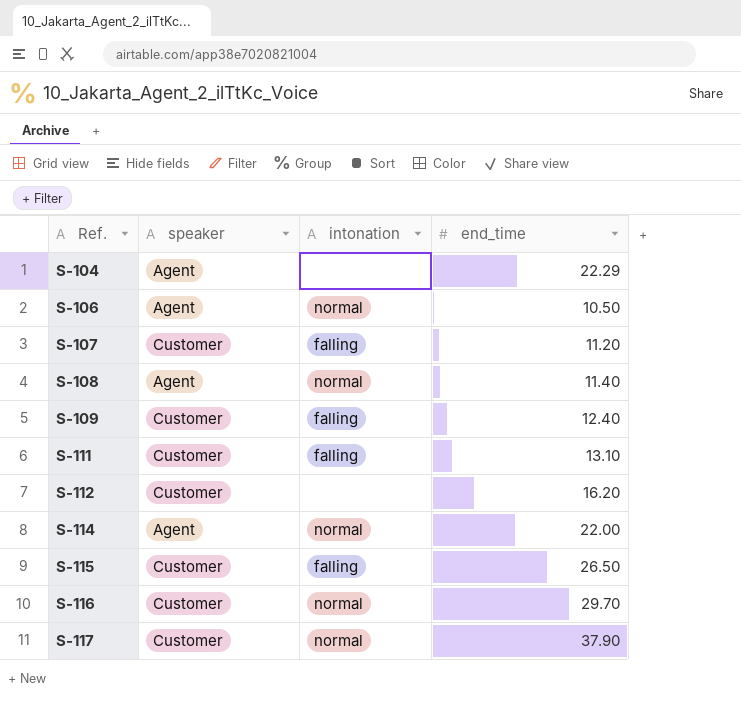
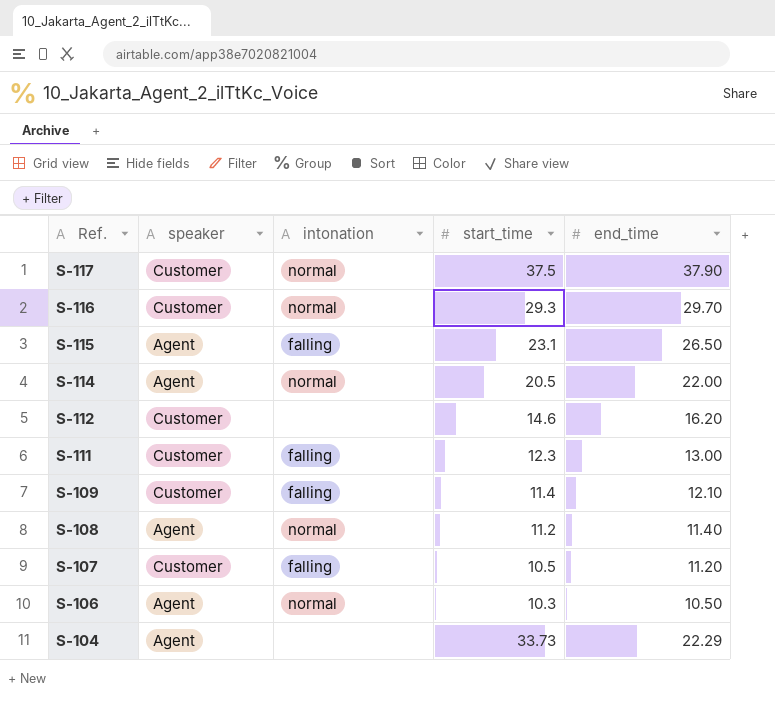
row order: Ref. ascending -> Ref. descending
column start_time | position: none -> 4
S-115 | speaker: Customer -> Agent
S-111 | end_time: 13.10 -> 13.00
S-109 | end_time: 12.40 -> 12.10

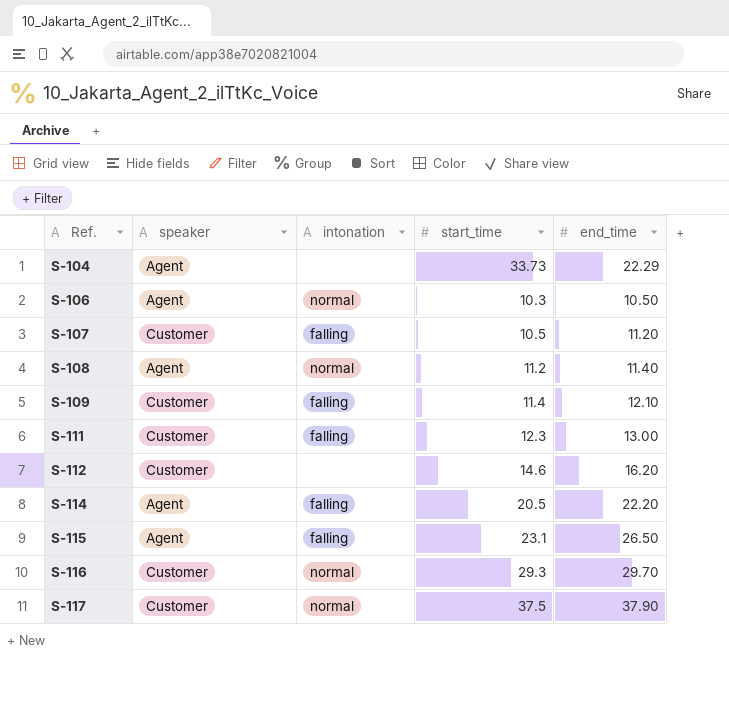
row order: Ref. descending -> Ref. ascending
S-114 | intonation: normal -> falling
S-114 | end_time: 22.00 -> 22.20

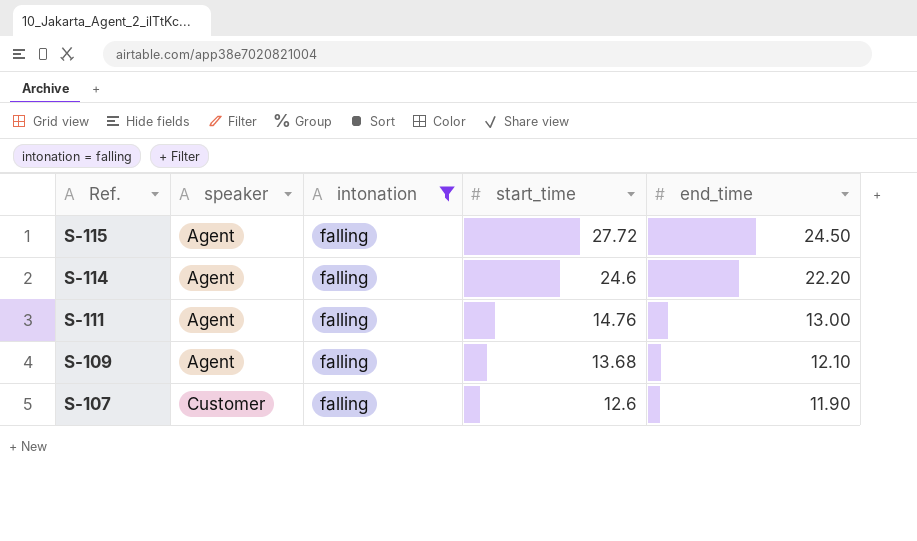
filter: none -> intonation = falling
row order: Ref. ascending -> Ref. descending
S-115 | start_time: 23.1 -> 27.72
S-115 | end_time: 26.50 -> 24.50
S-114 | start_time: 20.5 -> 24.6
S-111 | speaker: Customer -> Agent
S-111 | start_time: 12.3 -> 14.76
S-109 | speaker: Customer -> Agent
S-109 | start_time: 11.4 -> 13.68
S-107 | start_time: 10.5 -> 12.6
S-107 | end_time: 11.20 -> 11.90

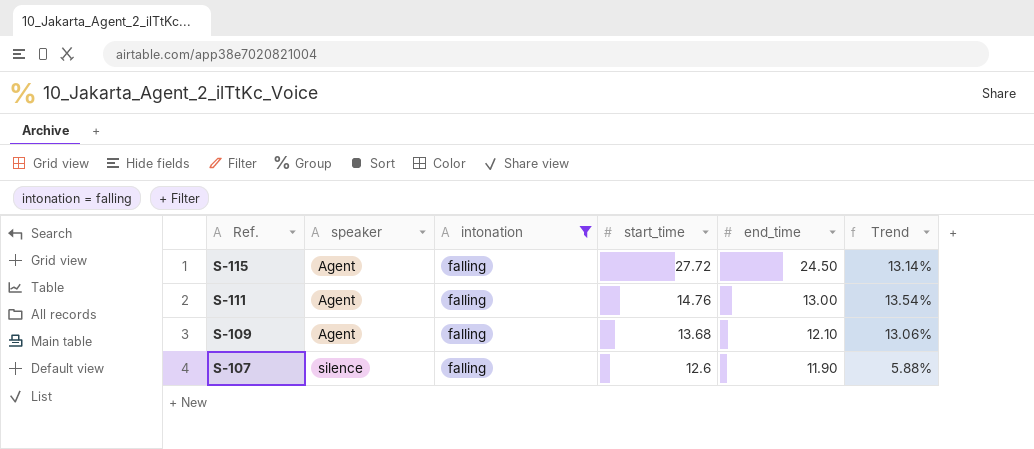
column Trend | formula: none -> ([start_time] - [end_time]) / [end_time]
row S-114: Agent | falling | 24.6 | 22.20 -> none
S-107 | speaker: Customer -> silence

